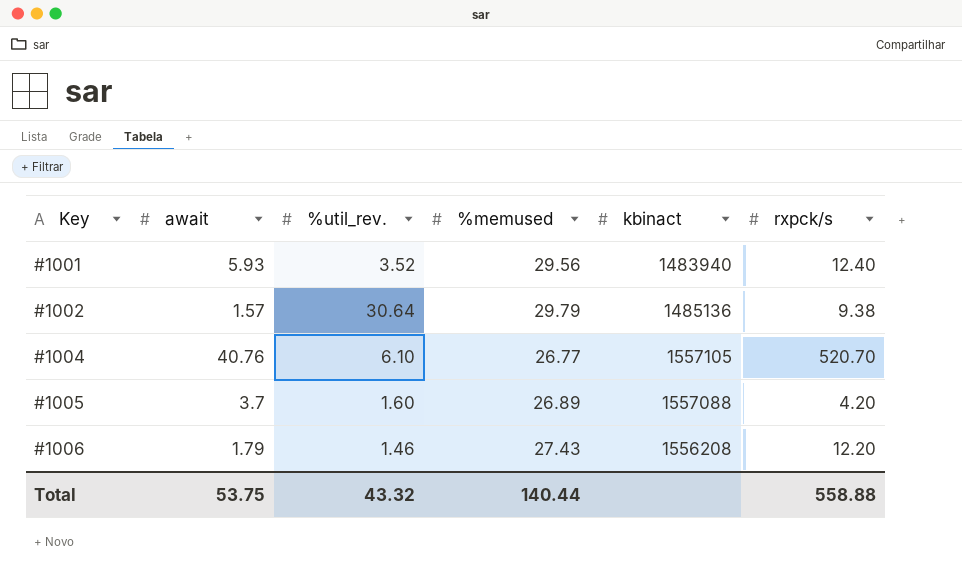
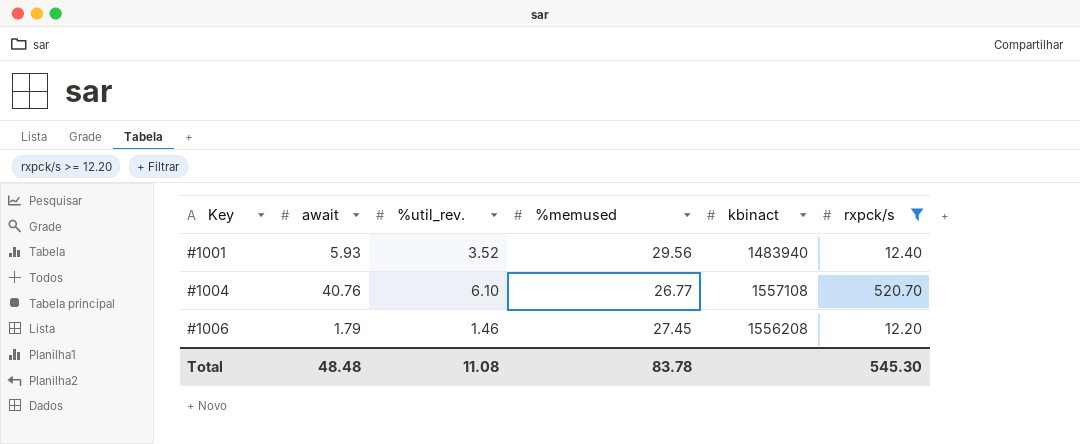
filter: none -> rxpck/s >= 12.20
#1004 | kbinact: 1557105 -> 1557108
#1006 | %memused: 27.43 -> 27.45
Total | await: 53.75 -> 48.48
Total | %util_rev.: 43.32 -> 11.08
Total | %memused: 140.44 -> 83.78
Total | rxpck/s: 558.88 -> 545.30

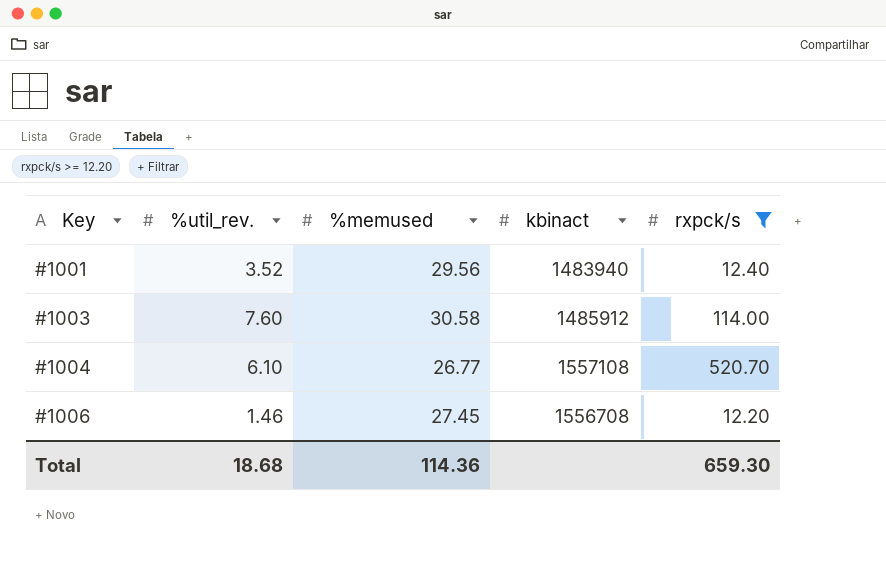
column await | position: 2 -> none
row #1003: none -> 7.60 | 30.58 | 1485912 | 114.00
#1006 | kbinact: 1556208 -> 1556708
Total | %util_rev.: 11.08 -> 18.68
Total | %memused: 83.78 -> 114.36
Total | rxpck/s: 545.30 -> 659.30

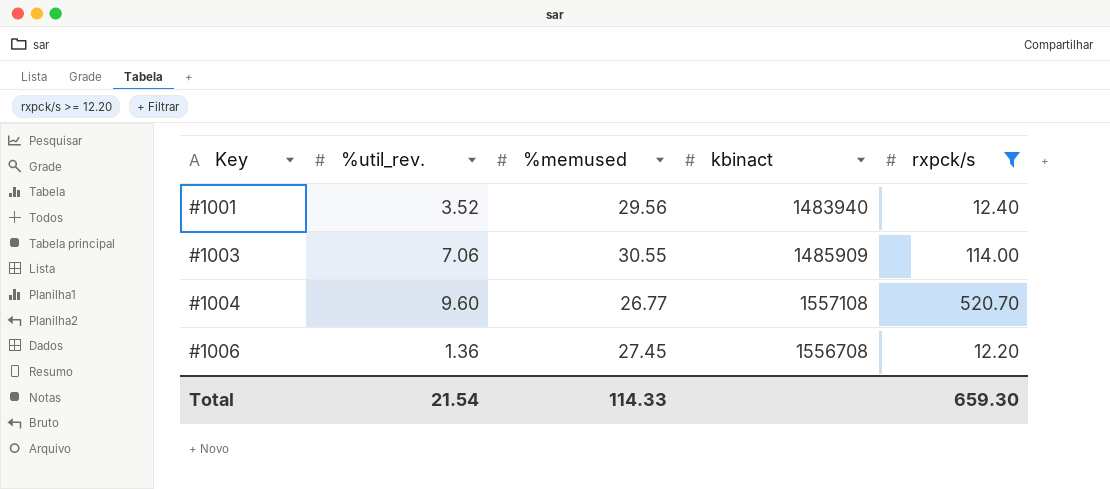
#1003 | %util_rev.: 7.60 -> 7.06
#1003 | %memused: 30.58 -> 30.55
#1003 | kbinact: 1485912 -> 1485909
#1004 | %util_rev.: 6.10 -> 9.60
#1006 | %util_rev.: 1.46 -> 1.36
Total | %util_rev.: 18.68 -> 21.54
Total | %memused: 114.36 -> 114.33

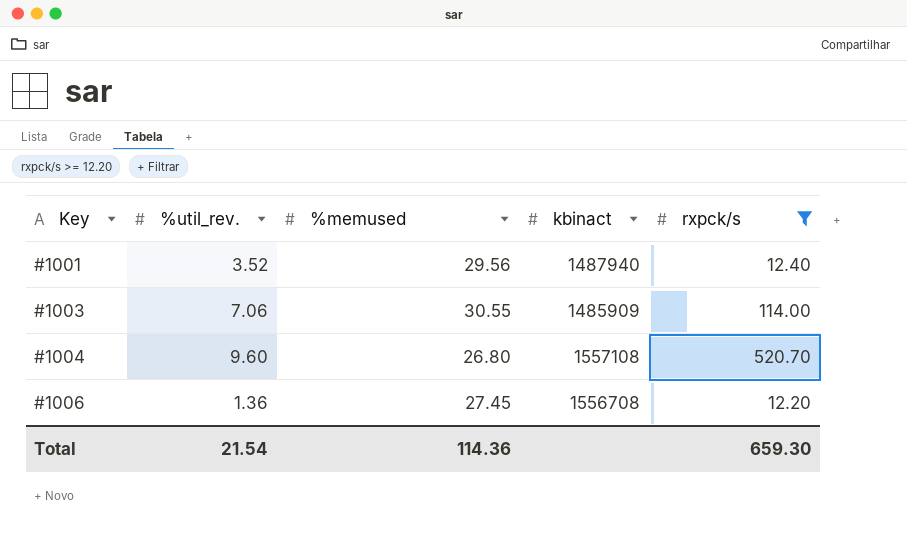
#1001 | kbinact: 1483940 -> 1487940
#1004 | %memused: 26.77 -> 26.80
Total | %memused: 114.33 -> 114.36

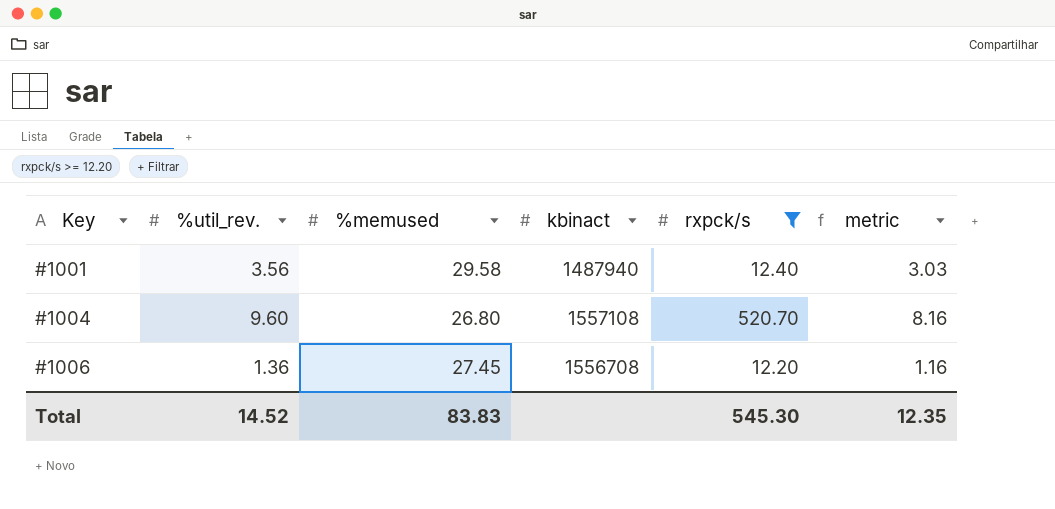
column metric | formula: none -> [%util_rev.] * 0.85
row #1003: 7.06 | 30.55 | 1485909 | 114.00 -> none
#1001 | %util_rev.: 3.52 -> 3.56
#1001 | %memused: 29.56 -> 29.58
Total | %util_rev.: 21.54 -> 14.52
Total | %memused: 114.36 -> 83.83
Total | rxpck/s: 659.30 -> 545.30

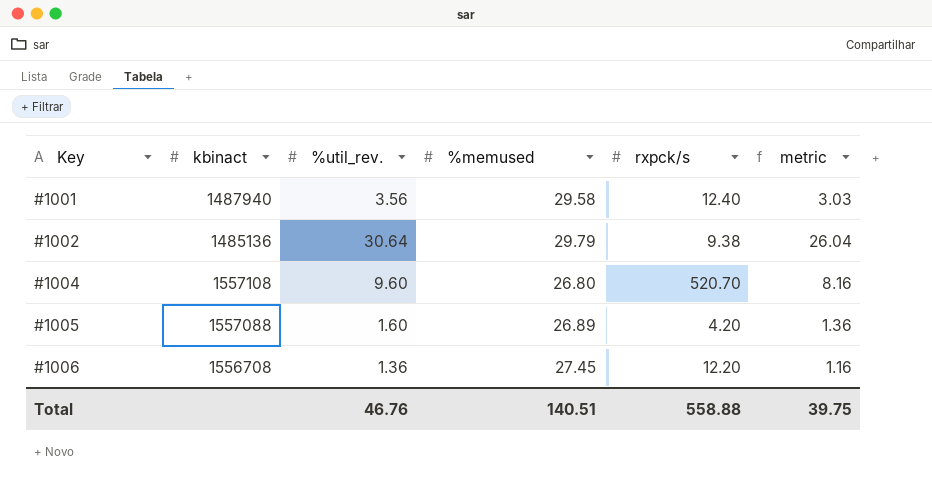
filter: rxpck/s >= 12.20 -> none
column kbinact | position: 4 -> 2
Total | %util_rev.: 14.52 -> 46.76
Total | %memused: 83.83 -> 140.51
Total | rxpck/s: 545.30 -> 558.88
Total | metric: 12.35 -> 39.75

